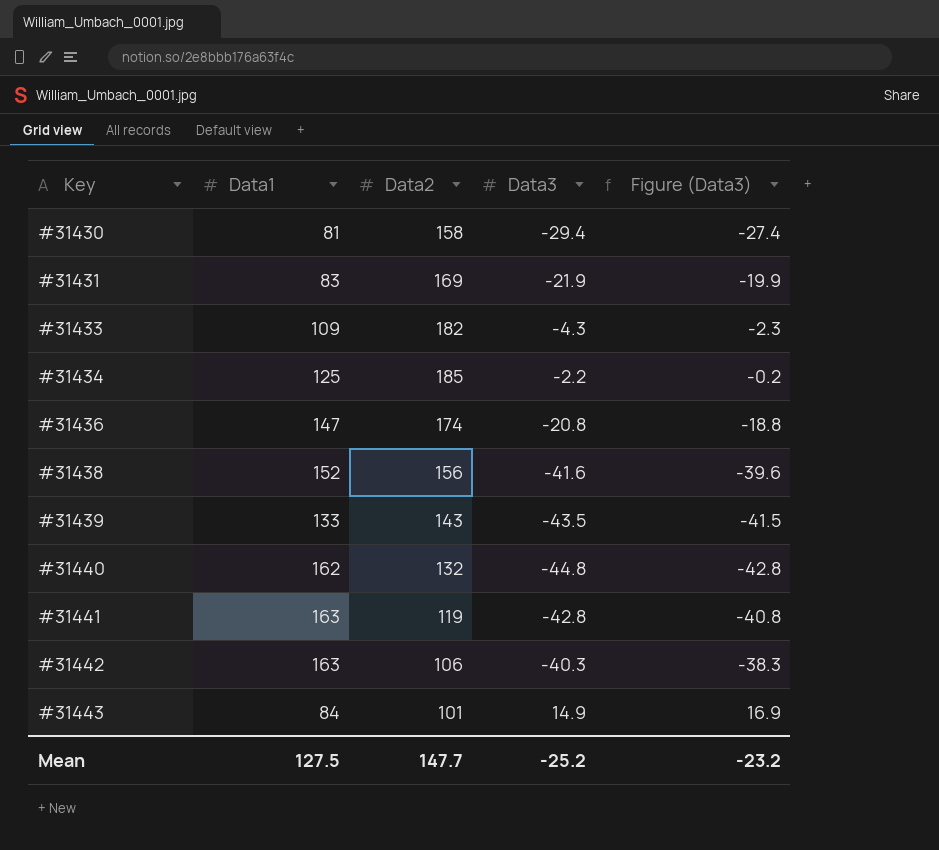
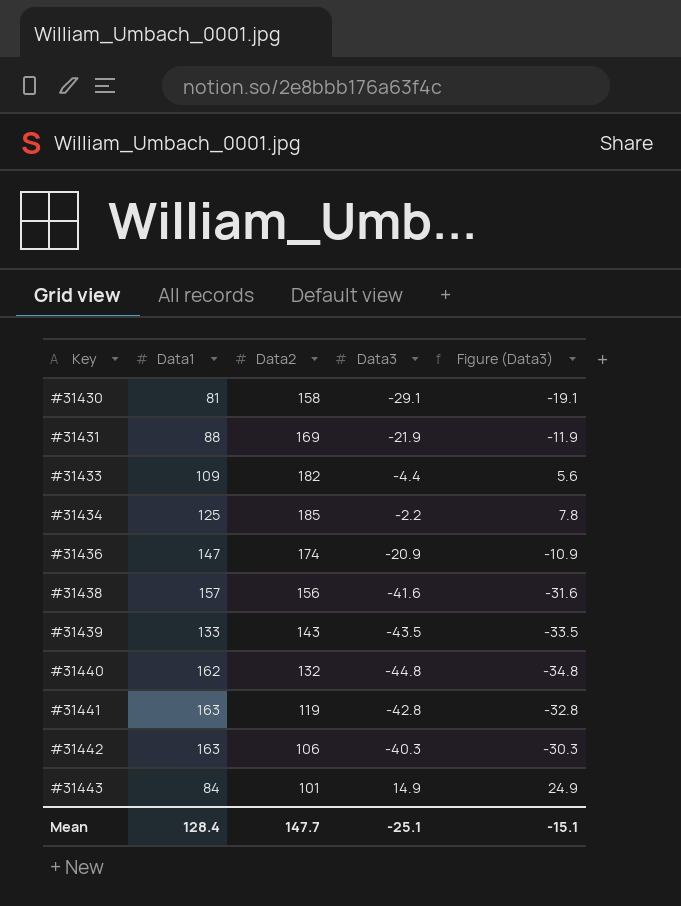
column Figure (Data3) | formula: [Data3] + 2 -> [Data3] + 10
#31430 | Data3: -29.4 -> -29.1
#31431 | Data1: 83 -> 88
#31433 | Data3: -4.3 -> -4.4
#31436 | Data3: -20.8 -> -20.9
#31438 | Data1: 152 -> 157
Mean | Data1: 127.5 -> 128.4
Mean | Data3: -25.2 -> -25.1
Mean | Figure (Data3): -23.2 -> -15.1

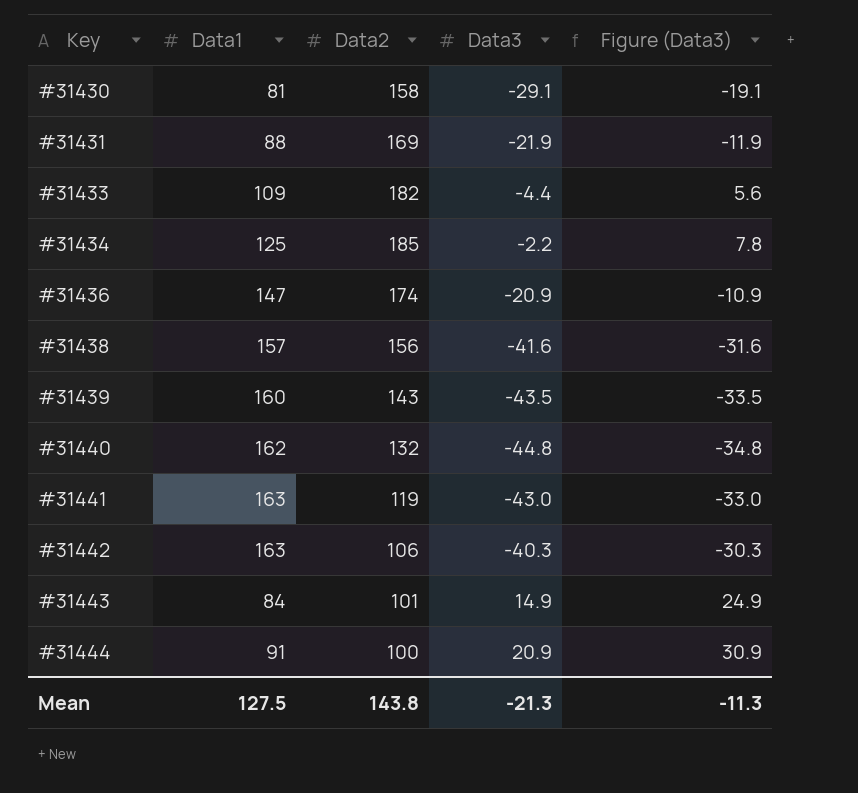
#31439 | Data1: 133 -> 160
#31441 | Data3: -42.8 -> -43.0
#31441 | Figure (Data3): -32.8 -> -33.0
row #31444: none -> 91 | 100 | 20.9 | 30.9
Mean | Data1: 128.4 -> 127.5
Mean | Data2: 147.7 -> 143.8
Mean | Data3: -25.1 -> -21.3
Mean | Figure (Data3): -15.1 -> -11.3

